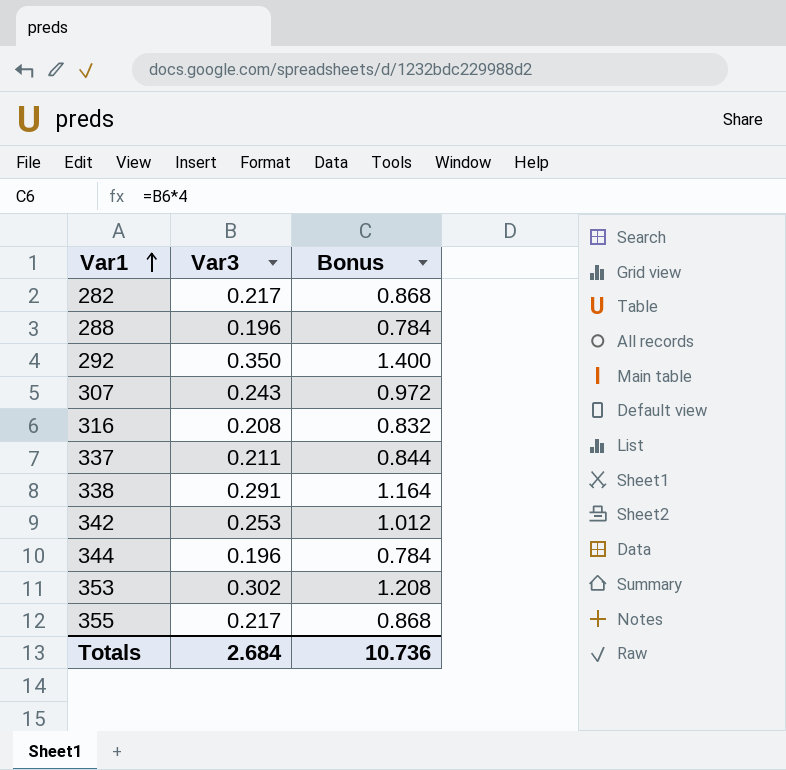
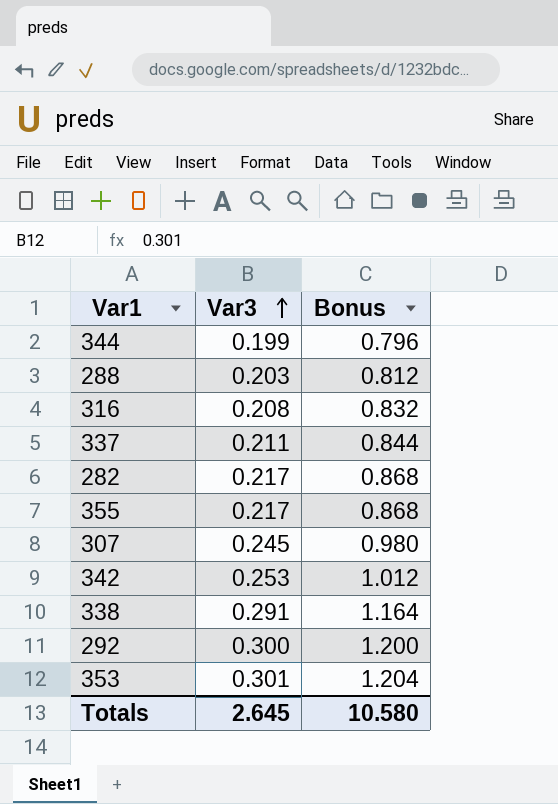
row order: Var1 ascending -> Var3 ascending
344 | Var3: 0.196 -> 0.199
344 | Bonus: 0.784 -> 0.796
288 | Var3: 0.196 -> 0.203
288 | Bonus: 0.784 -> 0.812
307 | Var3: 0.243 -> 0.245
307 | Bonus: 0.972 -> 0.980
292 | Var3: 0.350 -> 0.300
292 | Bonus: 1.400 -> 1.200
353 | Var3: 0.302 -> 0.301
353 | Bonus: 1.208 -> 1.204
Totals | Var3: 2.684 -> 2.645
Totals | Bonus: 10.736 -> 10.580

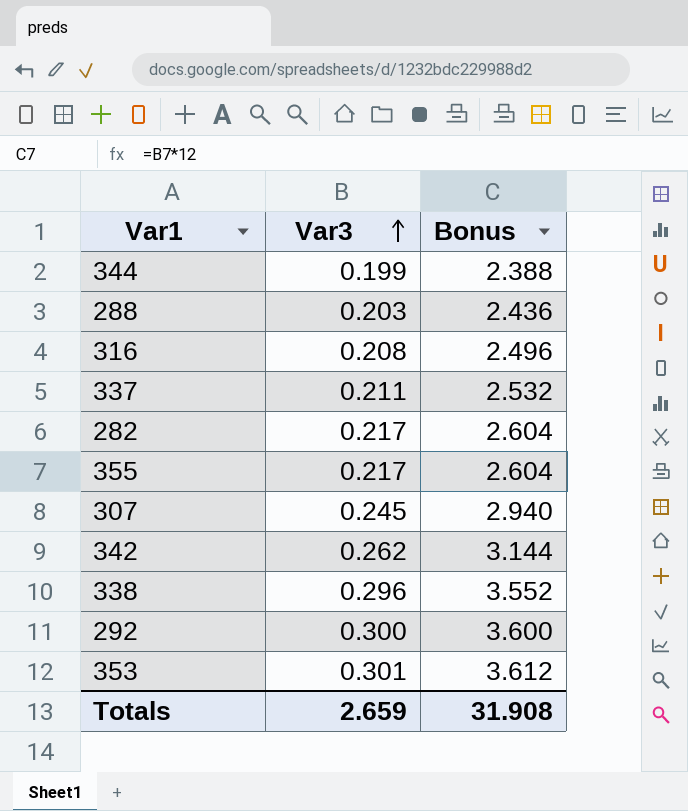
column Bonus | formula: [Var3] * 4 -> [Var3] * 12
342 | Var3: 0.253 -> 0.262
338 | Var3: 0.291 -> 0.296
Totals | Var3: 2.645 -> 2.659
Totals | Bonus: 10.580 -> 31.908

